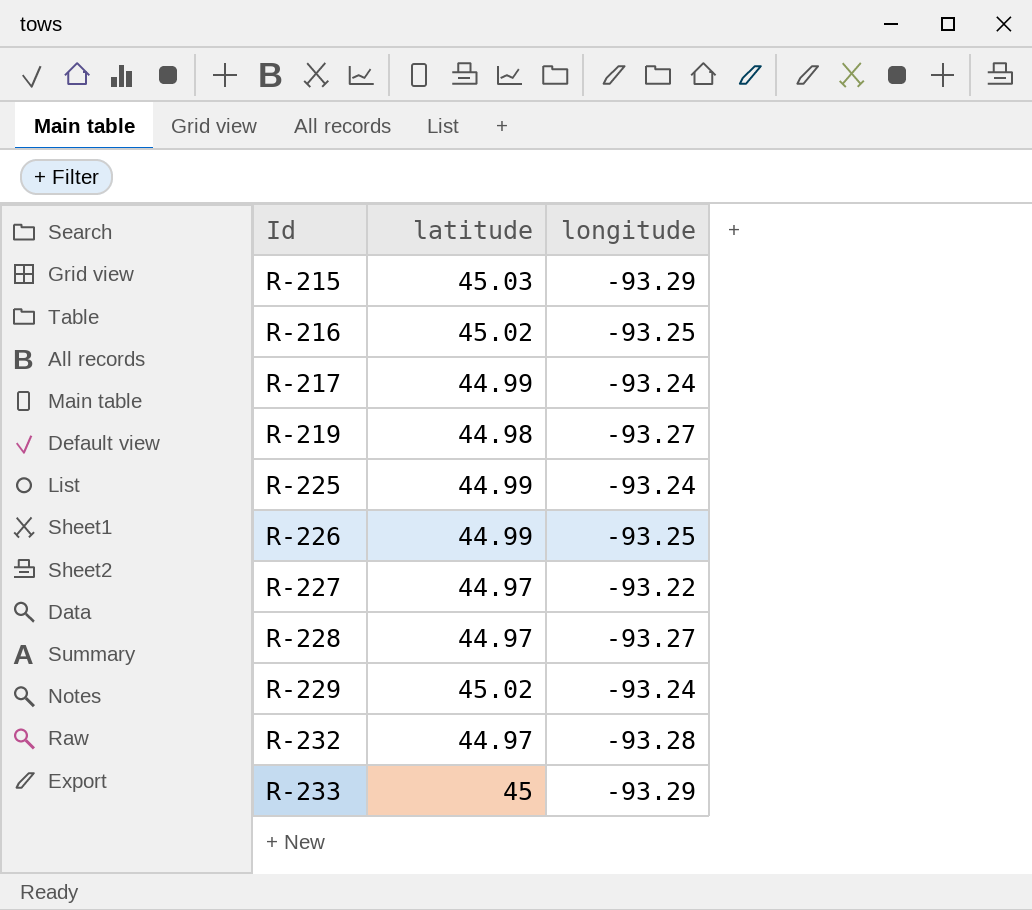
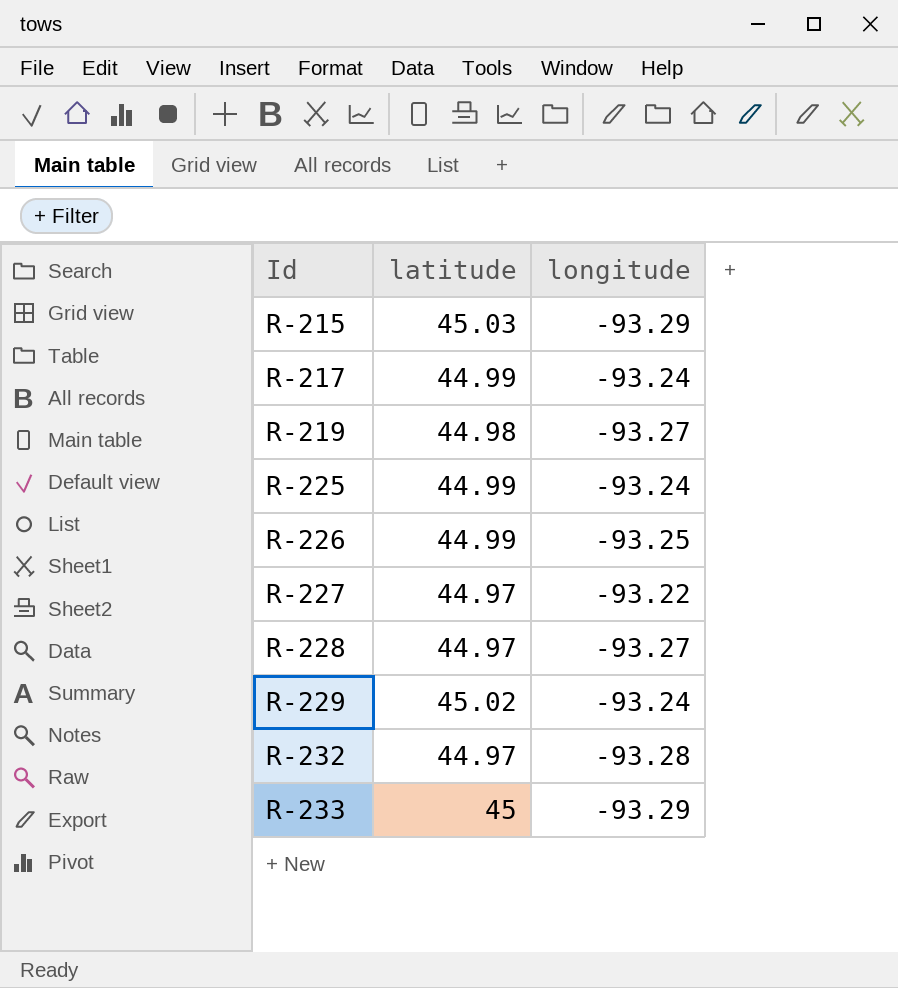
row R-216: 45.02 | -93.25 -> none

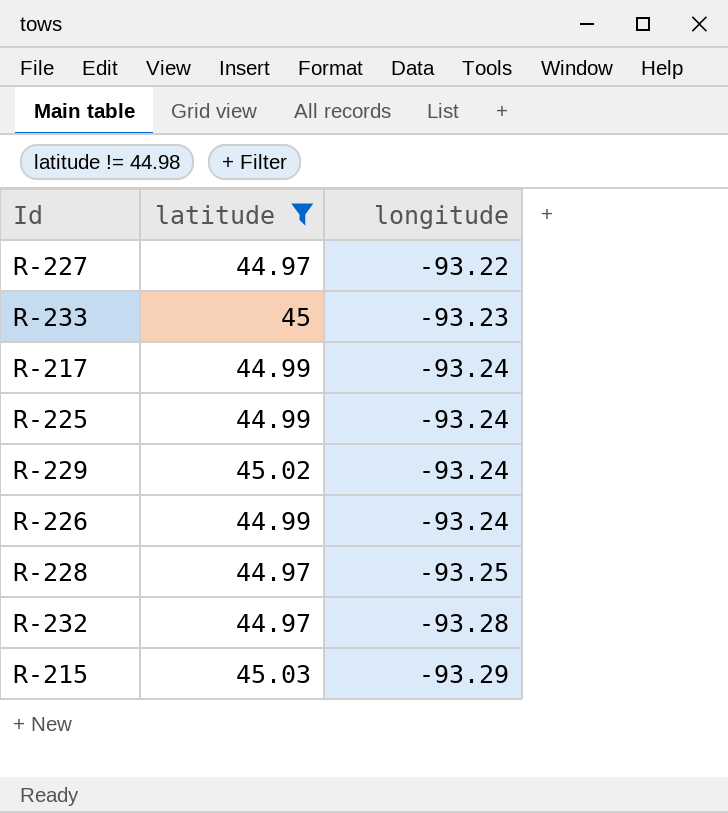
filter: none -> latitude != 44.98
row order: Id ascending -> longitude descending
R-233 | longitude: -93.29 -> -93.23
R-226 | longitude: -93.25 -> -93.24
R-228 | longitude: -93.27 -> -93.25

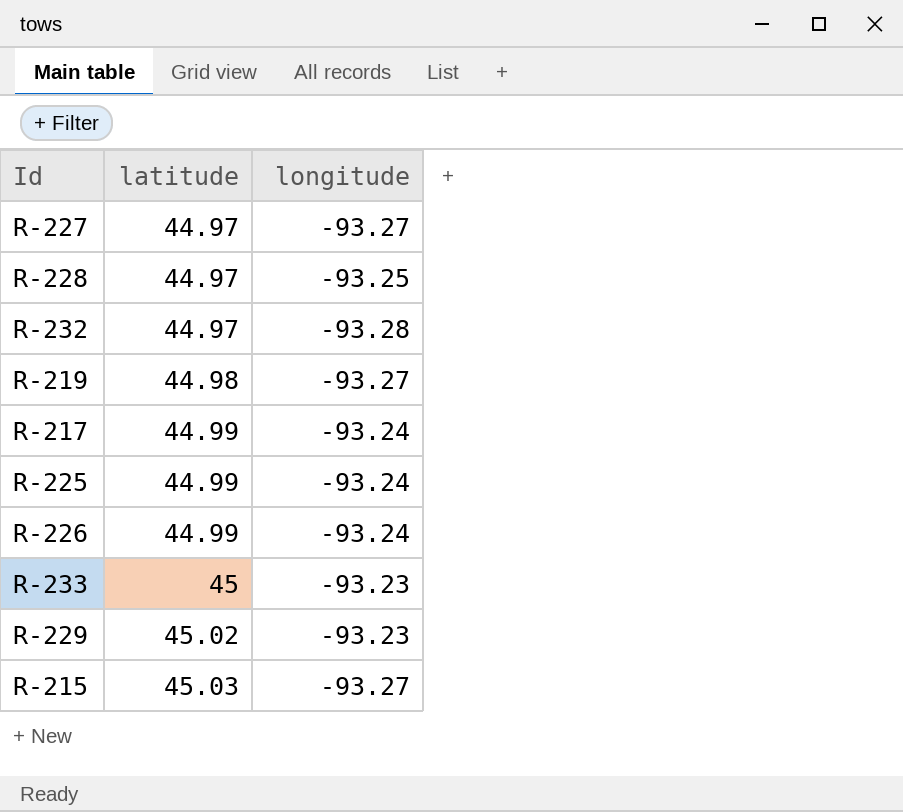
filter: latitude != 44.98 -> none
row order: longitude descending -> latitude ascending
R-227 | longitude: -93.22 -> -93.27
R-229 | longitude: -93.24 -> -93.23
R-215 | longitude: -93.29 -> -93.27

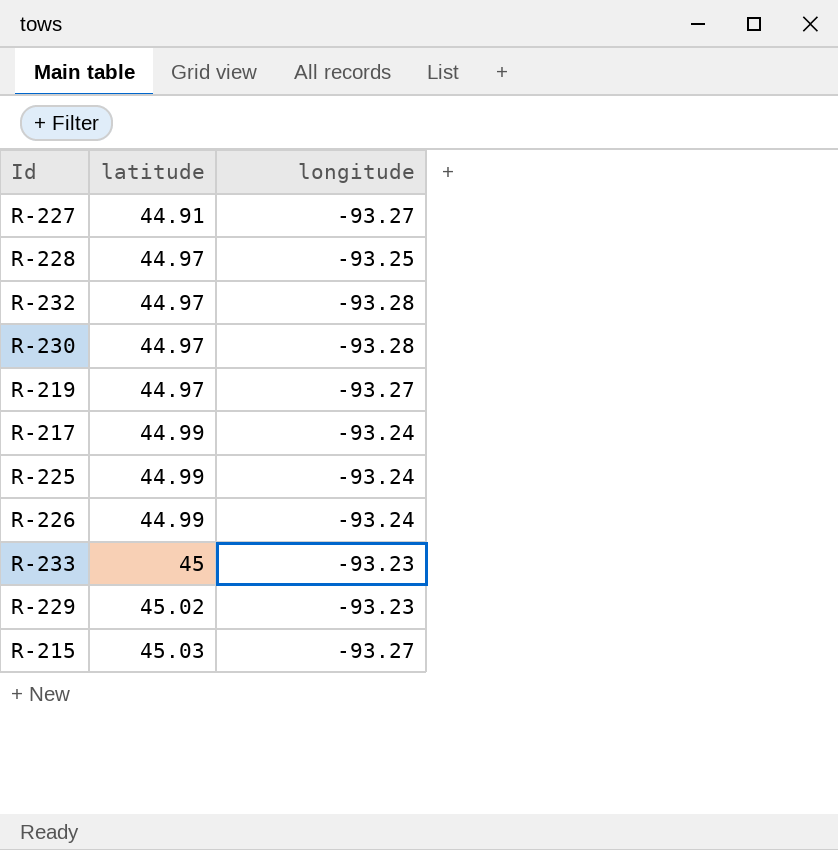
R-227 | latitude: 44.97 -> 44.91
row R-230: none -> 44.97 | -93.28
R-219 | latitude: 44.98 -> 44.97

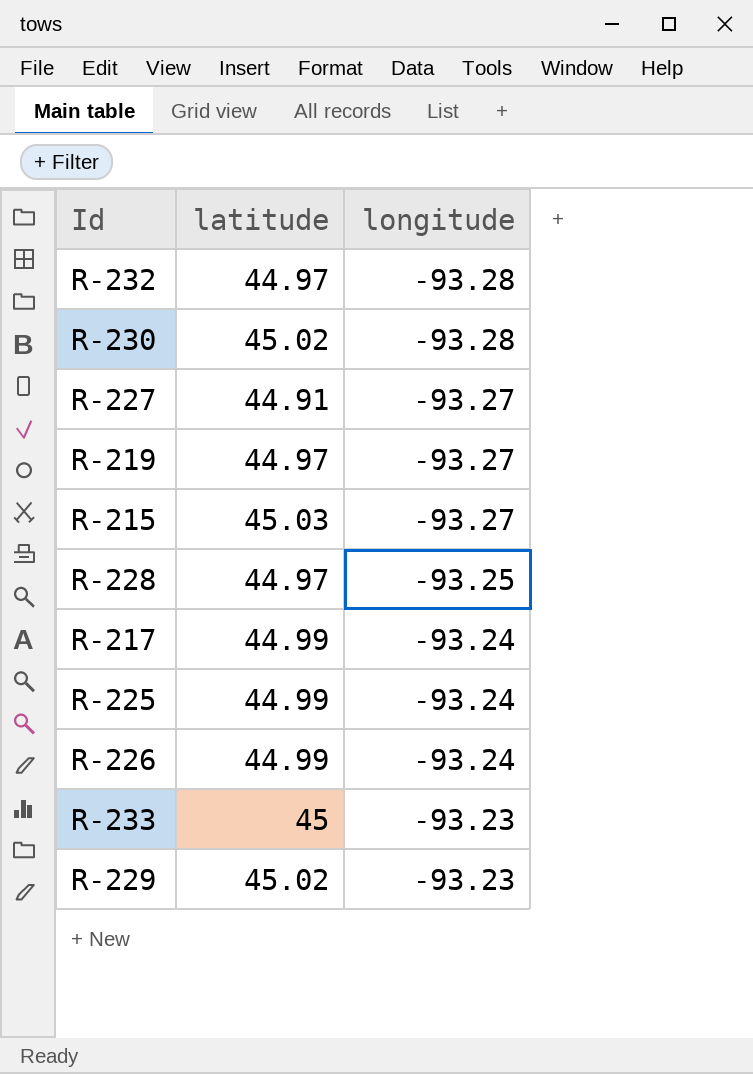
row order: latitude ascending -> longitude ascending
R-230 | latitude: 44.97 -> 45.02

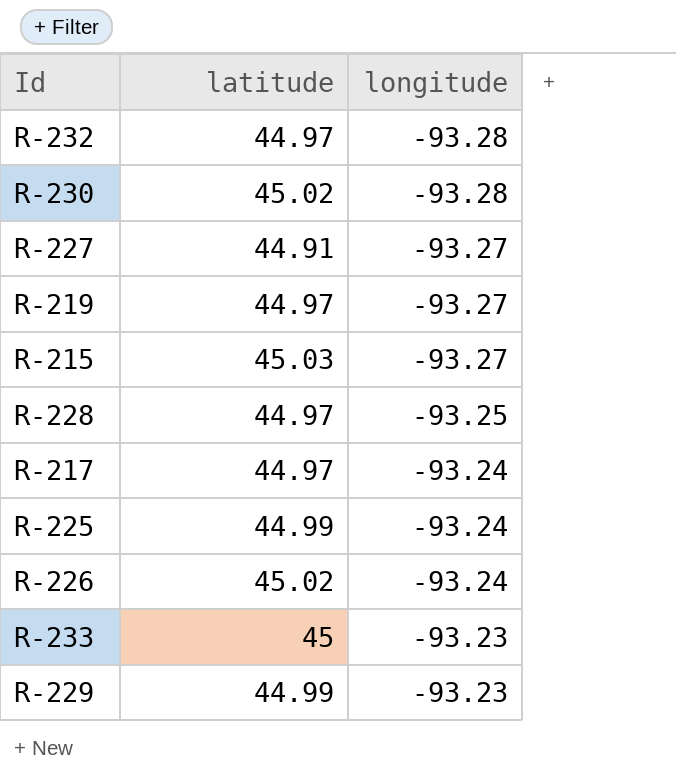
R-217 | latitude: 44.99 -> 44.97
R-226 | latitude: 44.99 -> 45.02
R-229 | latitude: 45.02 -> 44.99

